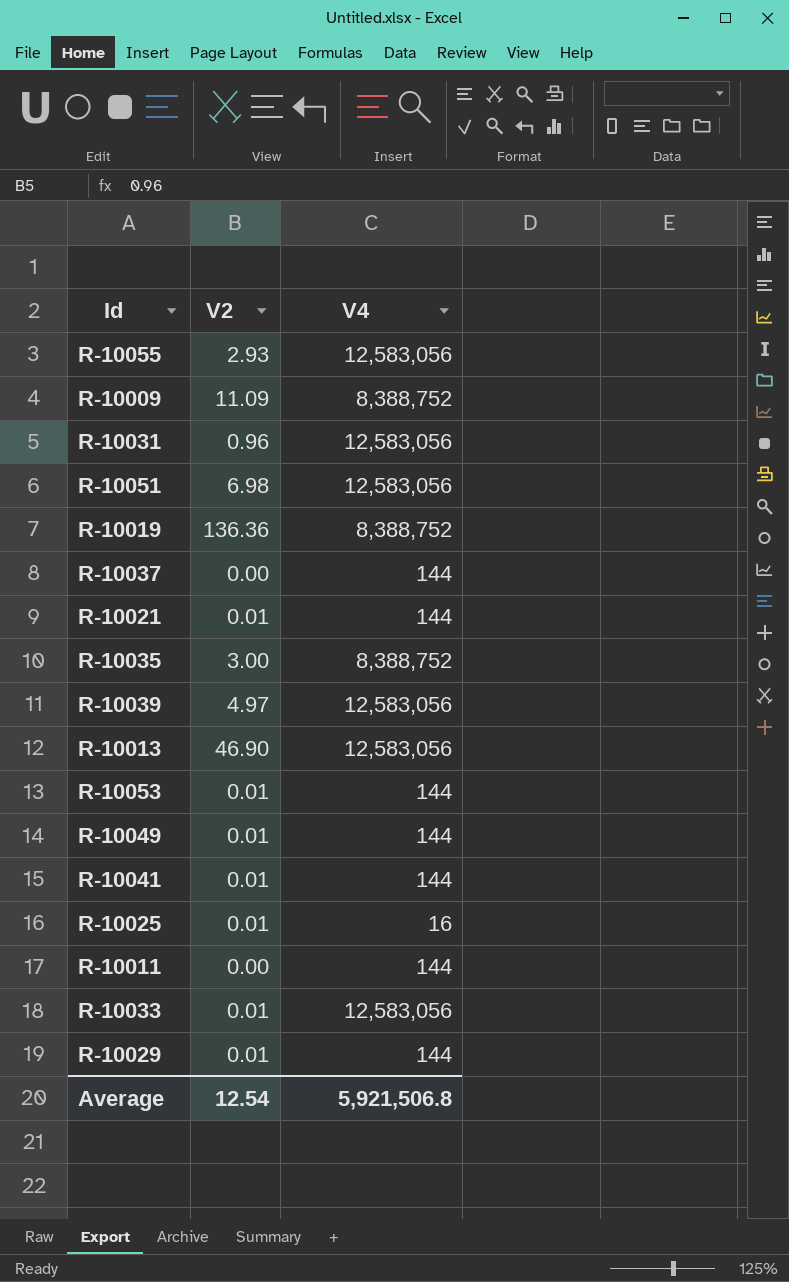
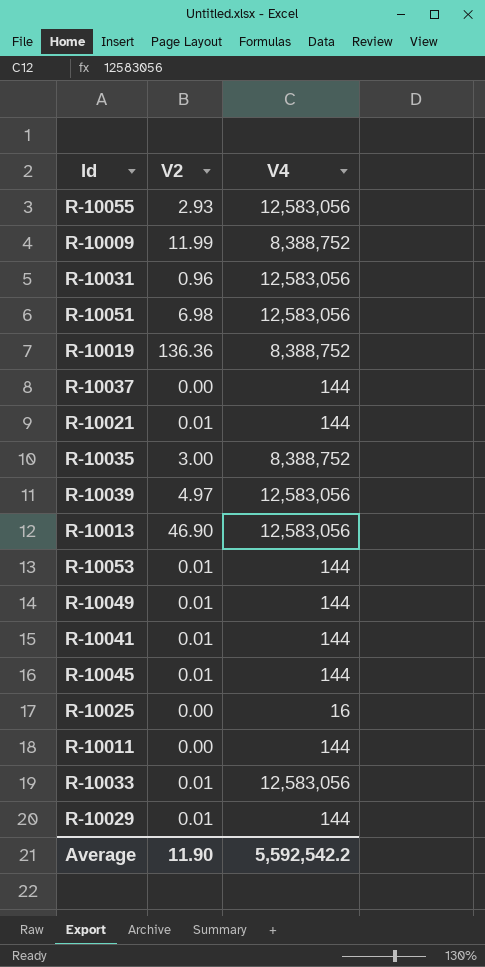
R-10009 | V2: 11.09 -> 11.99
row R-10045: none -> 0.01 | 144
R-10025 | V2: 0.01 -> 0.00
Average | V2: 12.54 -> 11.90
Average | V4: 5,921,506.8 -> 5,592,542.2

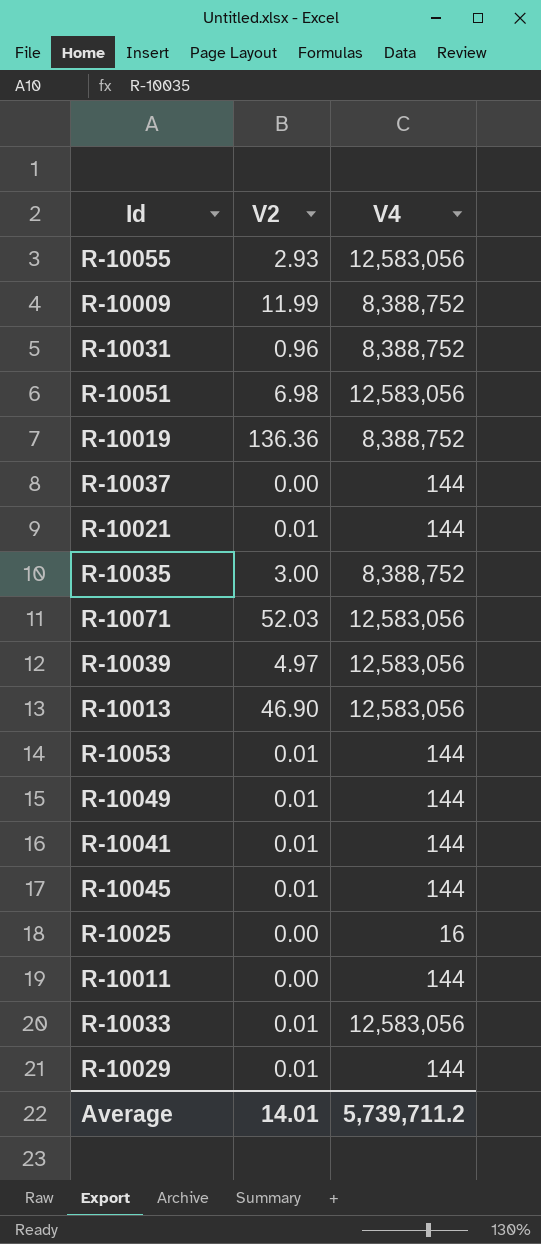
R-10031 | V4: 12,583,056 -> 8,388,752
row R-10071: none -> 52.03 | 12,583,056
Average | V2: 11.90 -> 14.01
Average | V4: 5,592,542.2 -> 5,739,711.2

